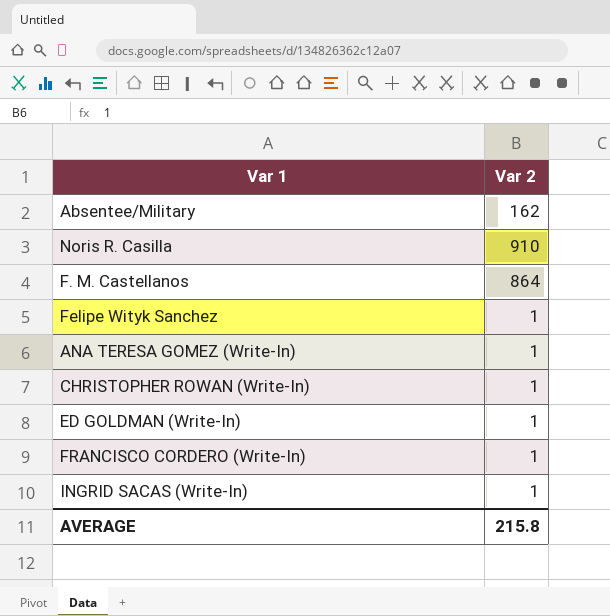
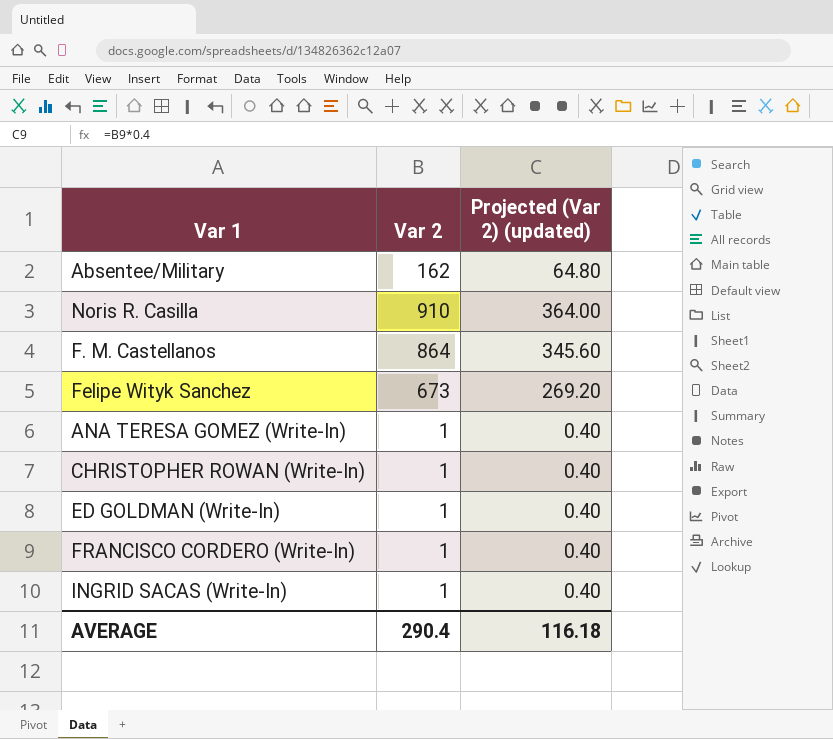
column Projected (Var 2) (updated) | formula: none -> [Var 2] * 0.4
Felipe Wityk Sanchez | Var 2: 1 -> 673
AVERAGE | Var 2: 215.8 -> 290.4

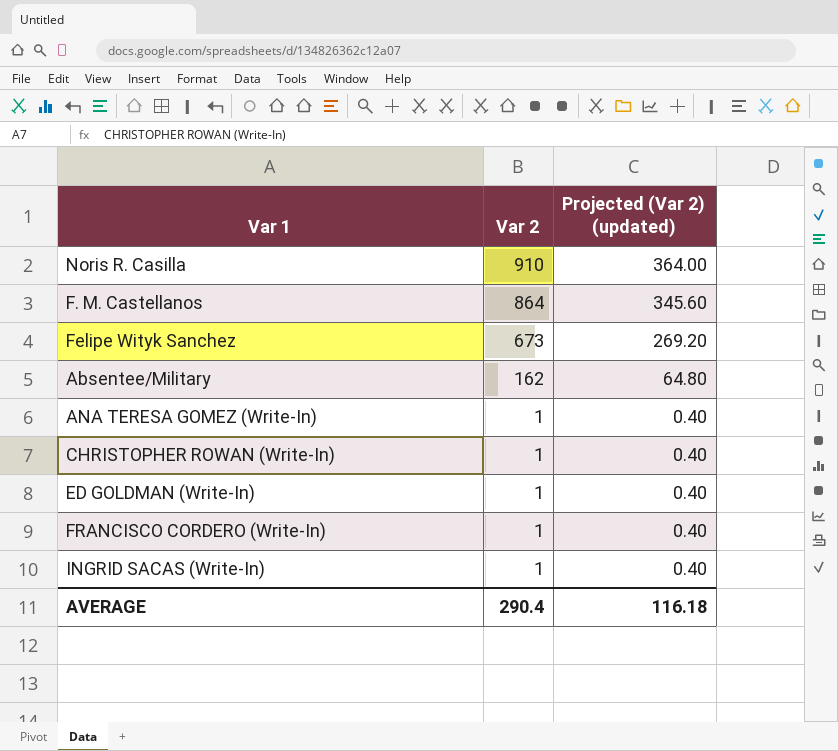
row order: none -> Var 2 descending

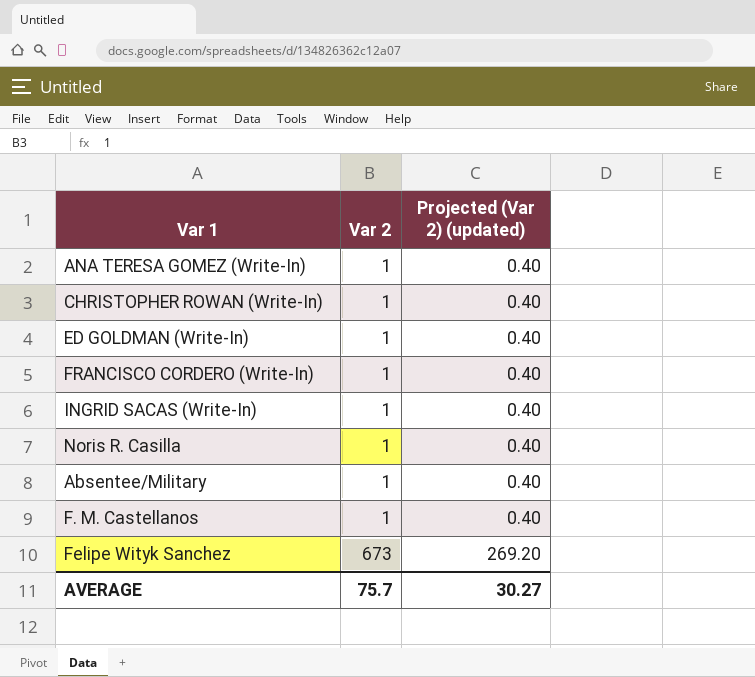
row order: Var 2 descending -> Var 2 ascending
Noris R. Casilla | Var 2: 910 -> 1
Noris R. Casilla | Projected (Var 2) (updated): 364.00 -> 0.40
Absentee/Military | Var 2: 162 -> 1
Absentee/Military | Projected (Var 2) (updated): 64.80 -> 0.40
F. M. Castellanos | Var 2: 864 -> 1
F. M. Castellanos | Projected (Var 2) (updated): 345.60 -> 0.40
AVERAGE | Var 2: 290.4 -> 75.7
AVERAGE | Projected (Var 2) (updated): 116.18 -> 30.27

